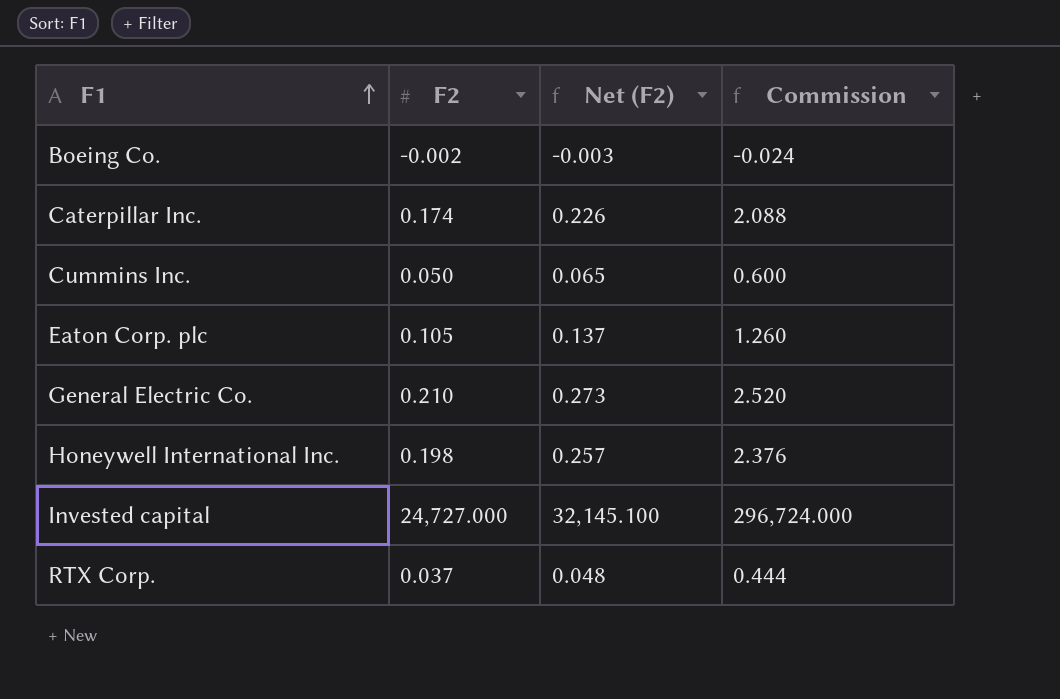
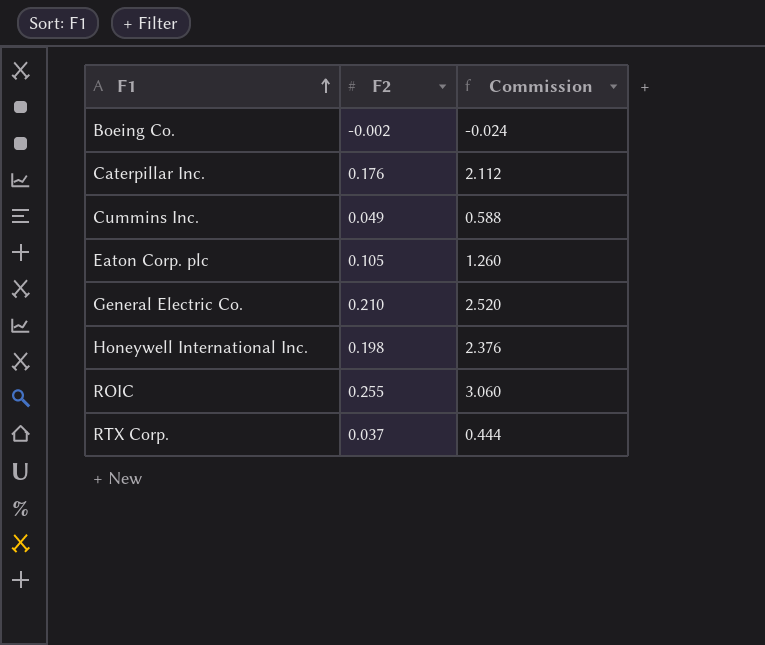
column Net (F2) | formula: [F2] * 1.3 -> none
row Invested capital: 24,727.000 | 32,145.100 | 296,724.000 -> none
Caterpillar Inc. | F2: 0.174 -> 0.176
Caterpillar Inc. | Commission: 2.088 -> 2.112
Cummins Inc. | F2: 0.050 -> 0.049
Cummins Inc. | Commission: 0.600 -> 0.588
row ROIC: none -> 0.255 | 3.060

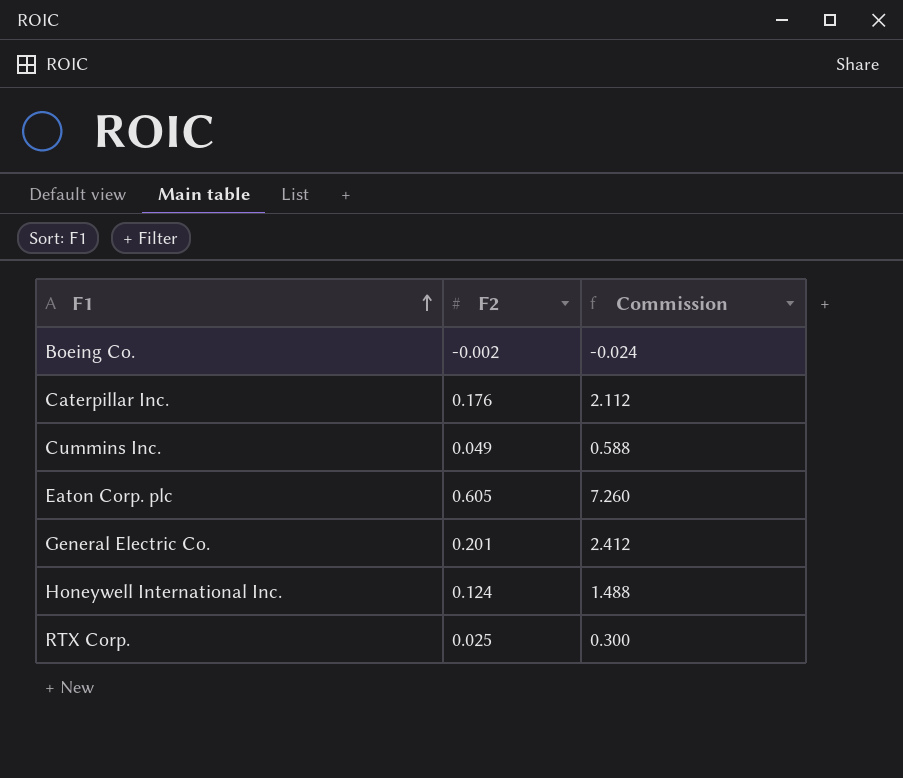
row ROIC: 0.255 | 3.060 -> none
Eaton Corp. plc | F2: 0.105 -> 0.605
Eaton Corp. plc | Commission: 1.260 -> 7.260
General Electric Co. | F2: 0.210 -> 0.201
General Electric Co. | Commission: 2.520 -> 2.412
Honeywell International Inc. | F2: 0.198 -> 0.124
Honeywell International Inc. | Commission: 2.376 -> 1.488
RTX Corp. | F2: 0.037 -> 0.025
RTX Corp. | Commission: 0.444 -> 0.300

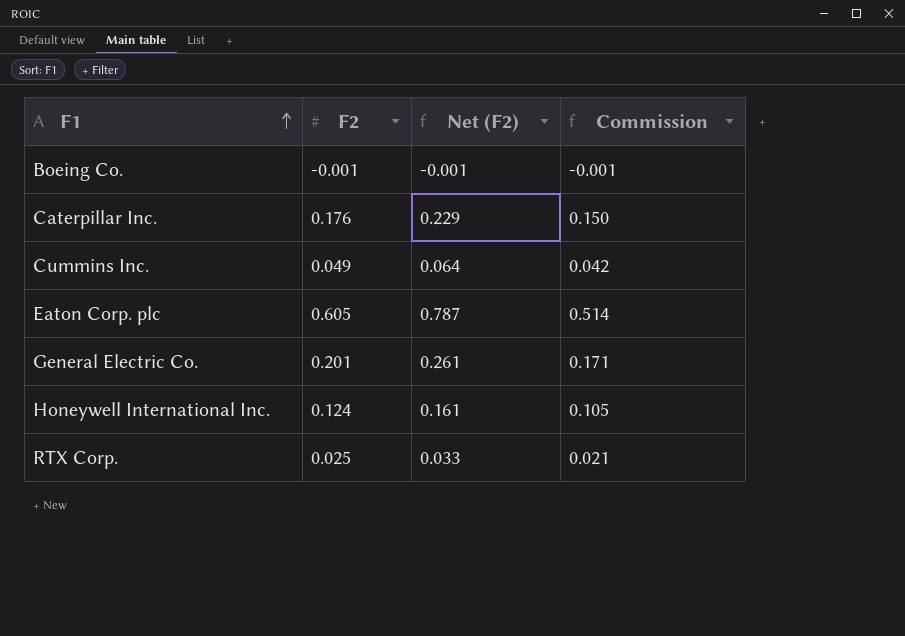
column Net (F2) | formula: none -> [F2] * 1.3
column Commission | formula: [F2] * 12 -> [F2] * 0.85
Boeing Co. | F2: -0.002 -> -0.001

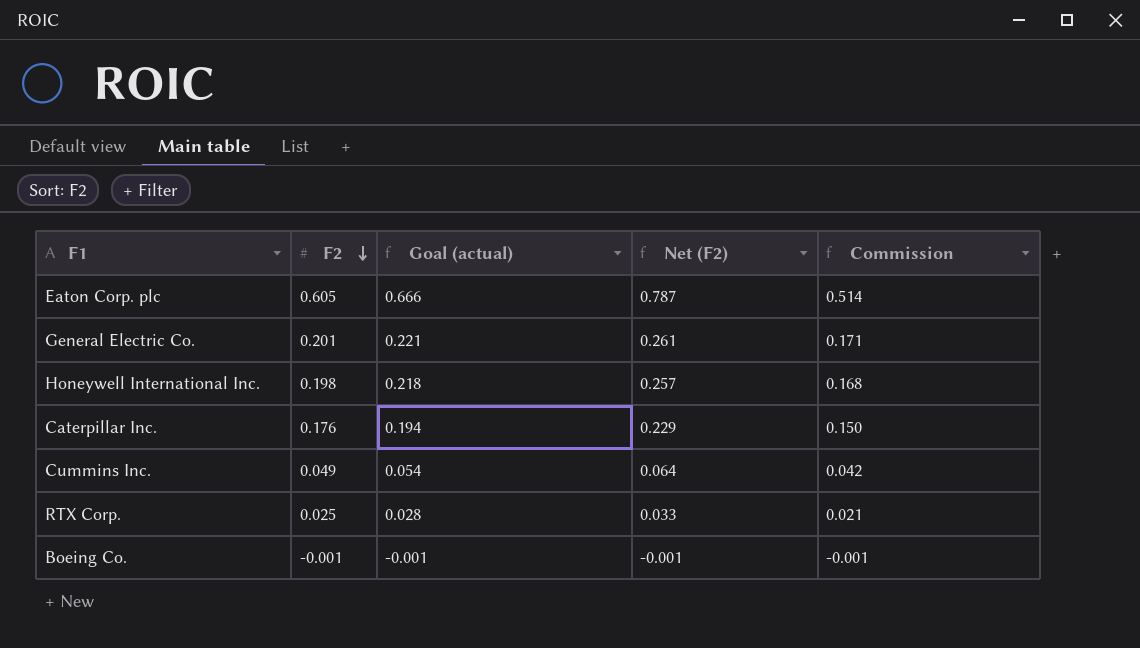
row order: F1 ascending -> F2 descending
column Goal (actual) | formula: none -> [F2] * 1.1
Honeywell International Inc. | F2: 0.124 -> 0.198
Honeywell International Inc. | Net (F2): 0.161 -> 0.257
Honeywell International Inc. | Commission: 0.105 -> 0.168

